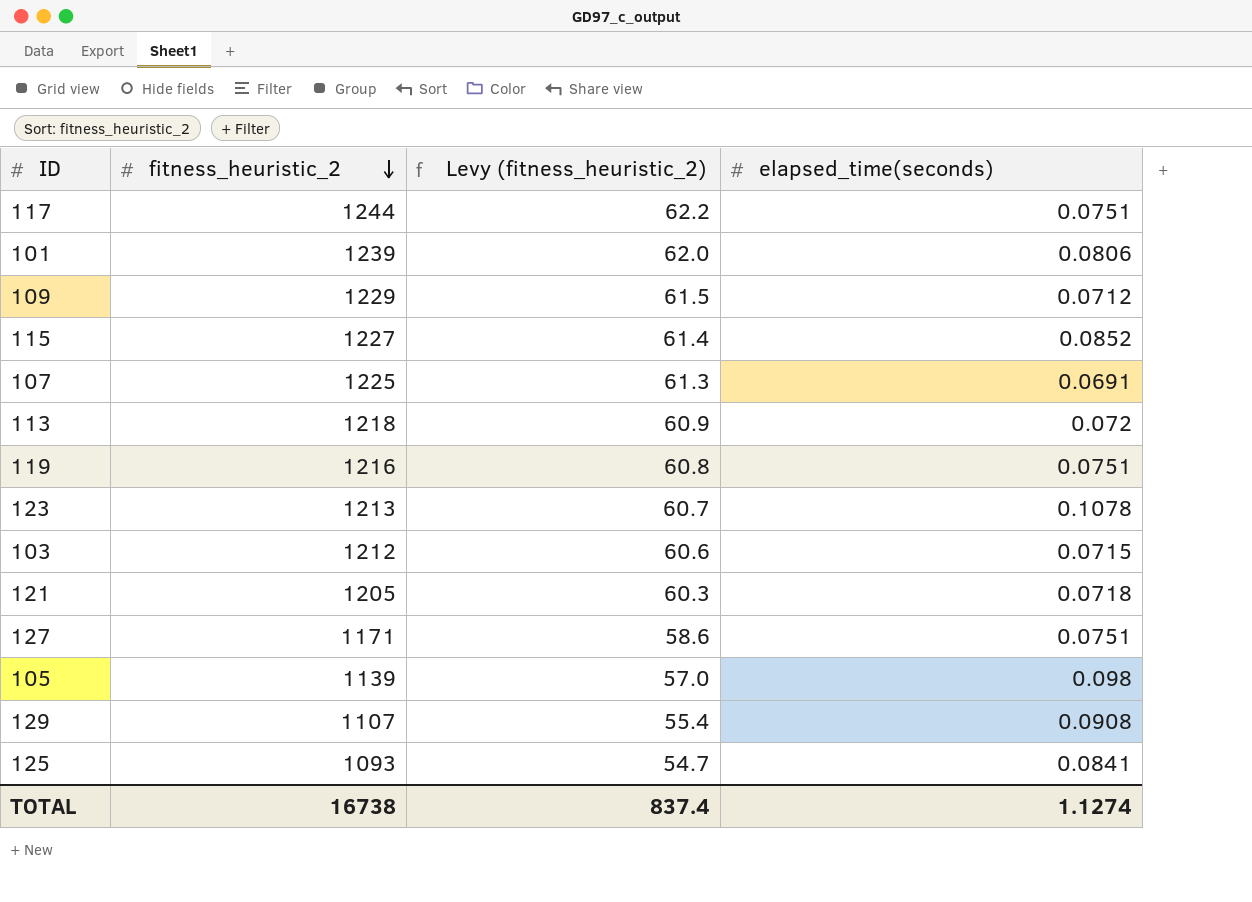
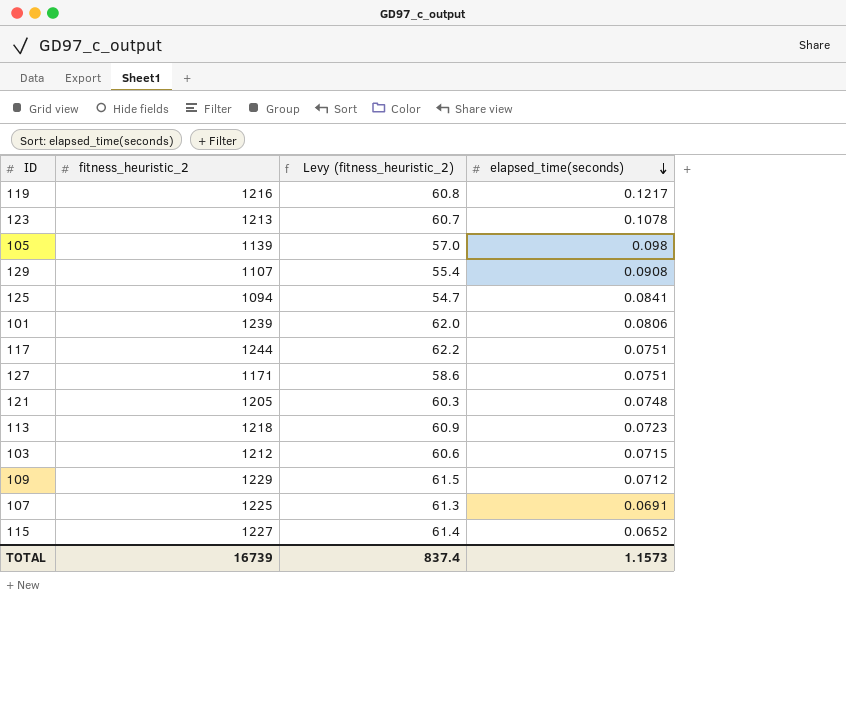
row order: fitness_heuristic_2 descending -> elapsed_time(seconds) descending
119 | elapsed_time(seconds): 0.0751 -> 0.1217
125 | fitness_heuristic_2: 1093 -> 1094
121 | elapsed_time(seconds): 0.0718 -> 0.0748
113 | elapsed_time(seconds): 0.072 -> 0.0723
115 | elapsed_time(seconds): 0.0852 -> 0.0652
TOTAL | fitness_heuristic_2: 16738 -> 16739
TOTAL | elapsed_time(seconds): 1.1274 -> 1.1573

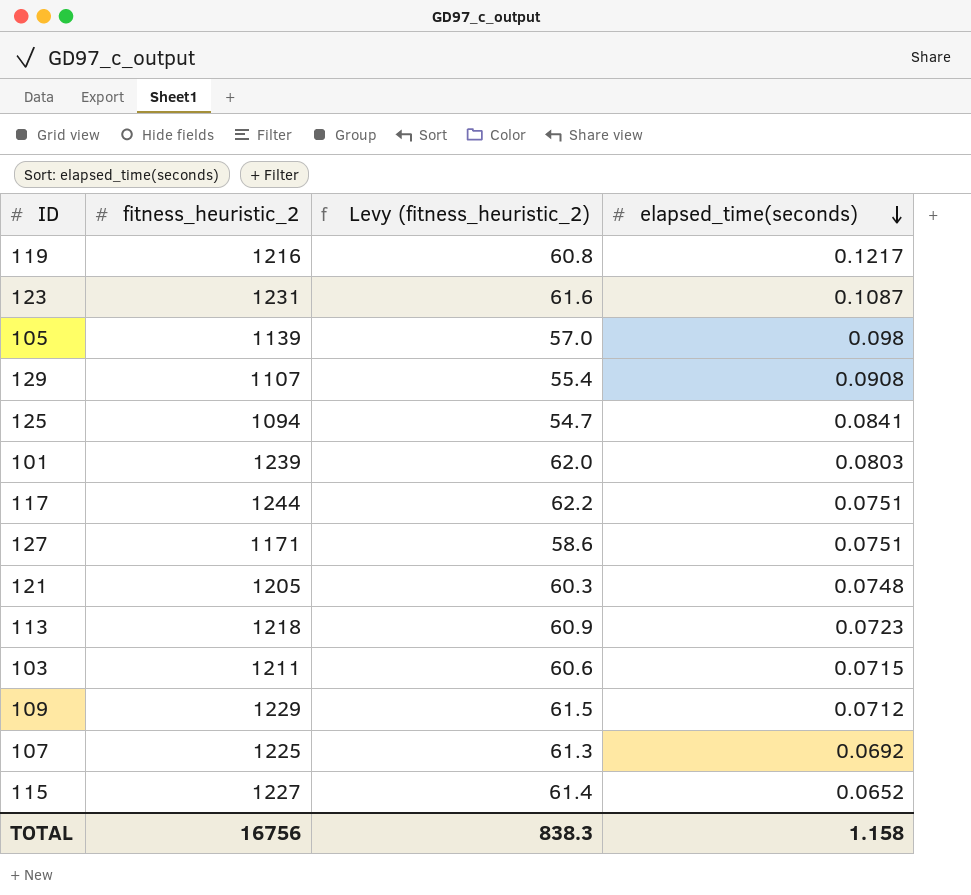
123 | fitness_heuristic_2: 1213 -> 1231
123 | Levy (fitness_heuristic_2): 60.7 -> 61.6
123 | elapsed_time(seconds): 0.1078 -> 0.1087
101 | elapsed_time(seconds): 0.0806 -> 0.0803
103 | fitness_heuristic_2: 1212 -> 1211
107 | elapsed_time(seconds): 0.0691 -> 0.0692
TOTAL | fitness_heuristic_2: 16739 -> 16756
TOTAL | Levy (fitness_heuristic_2): 837.4 -> 838.3
TOTAL | elapsed_time(seconds): 1.1573 -> 1.158

